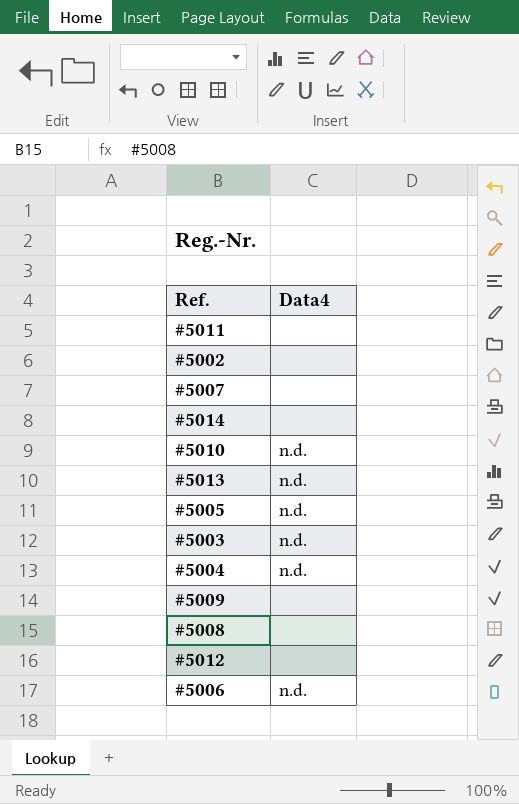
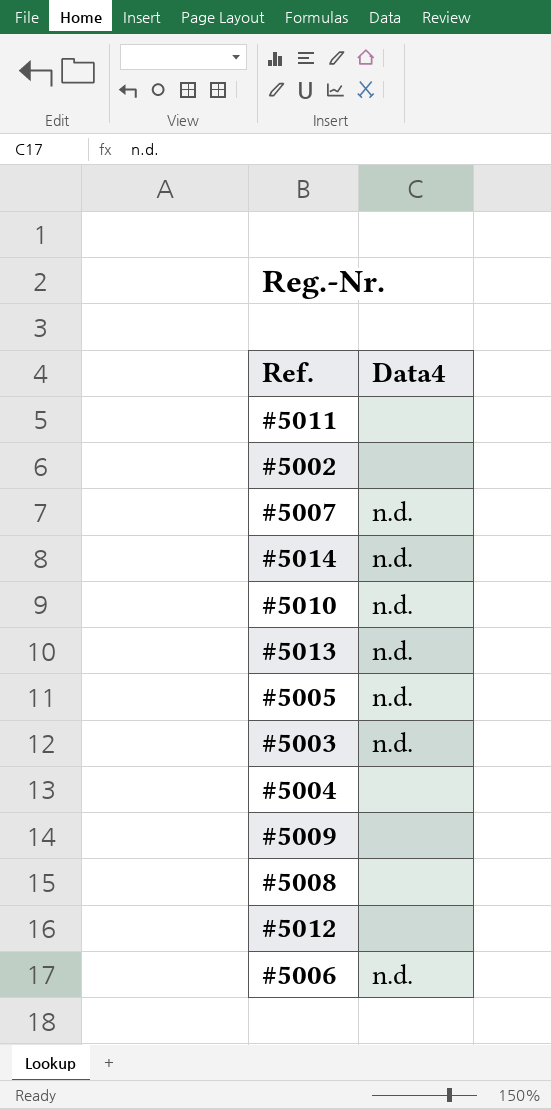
#5007 | Data4: none -> n.d.
#5014 | Data4: none -> n.d.
#5004 | Data4: n.d. -> none

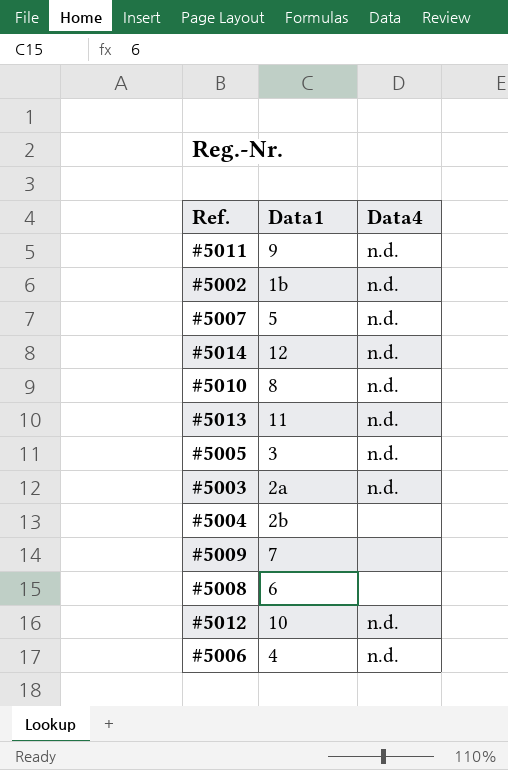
column Data1 | position: none -> 2
#5011 | Data4: none -> n.d.
#5002 | Data4: none -> n.d.
#5012 | Data4: none -> n.d.

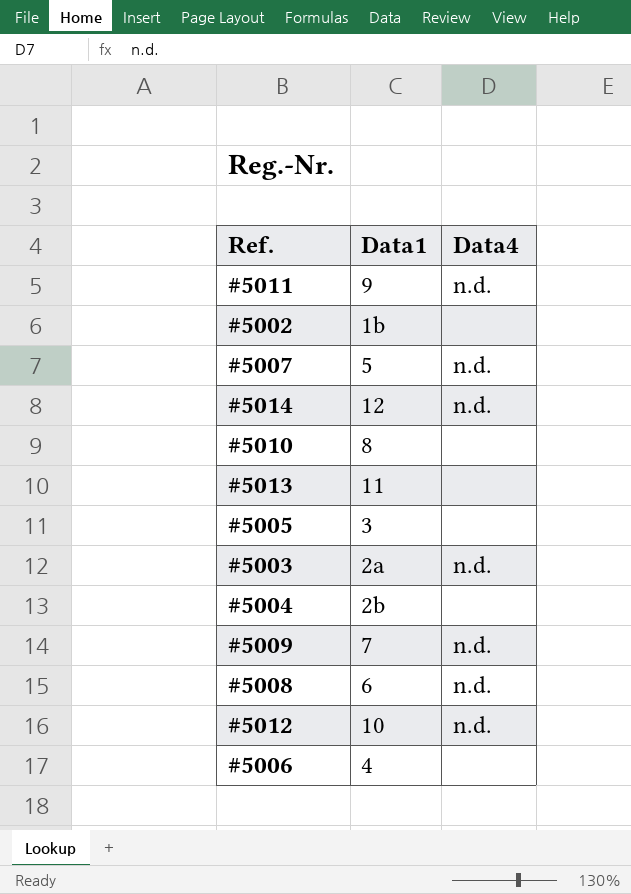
#5002 | Data4: n.d. -> none
#5010 | Data4: n.d. -> none
#5013 | Data4: n.d. -> none
#5005 | Data4: n.d. -> none
#5009 | Data4: none -> n.d.
#5008 | Data4: none -> n.d.
#5006 | Data4: n.d. -> none

